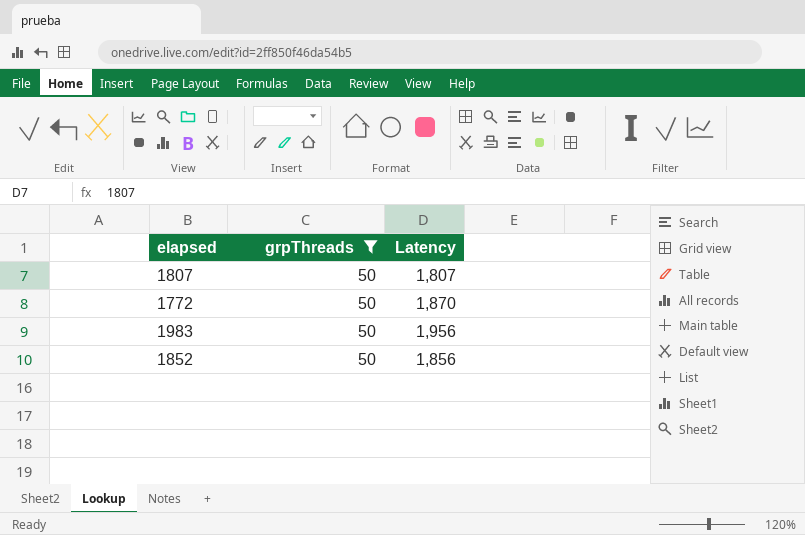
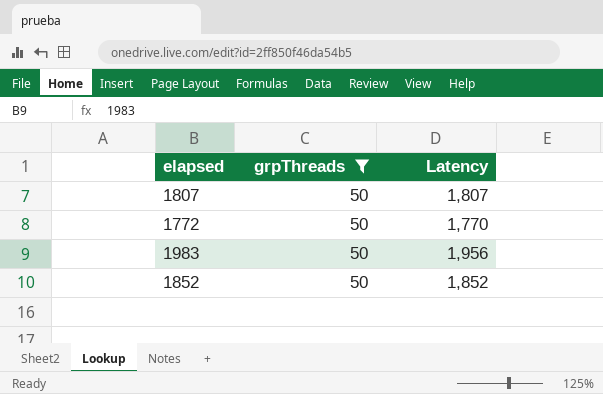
1772 | Latency: 1,870 -> 1,770
1852 | Latency: 1,856 -> 1,852

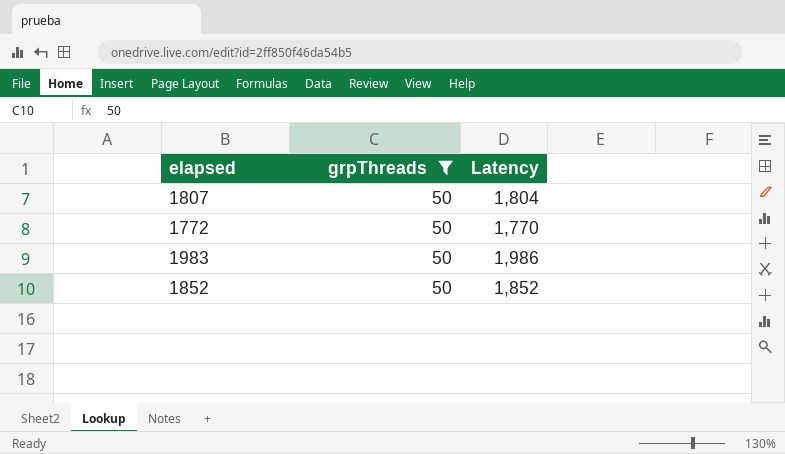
1807 | Latency: 1,807 -> 1,804
1983 | Latency: 1,956 -> 1,986

